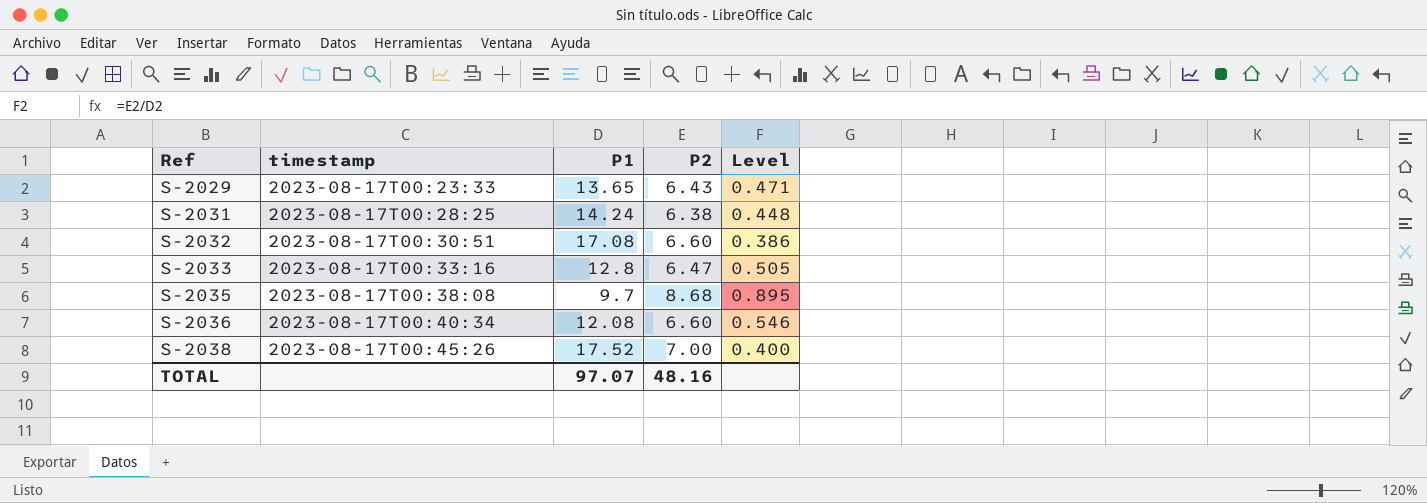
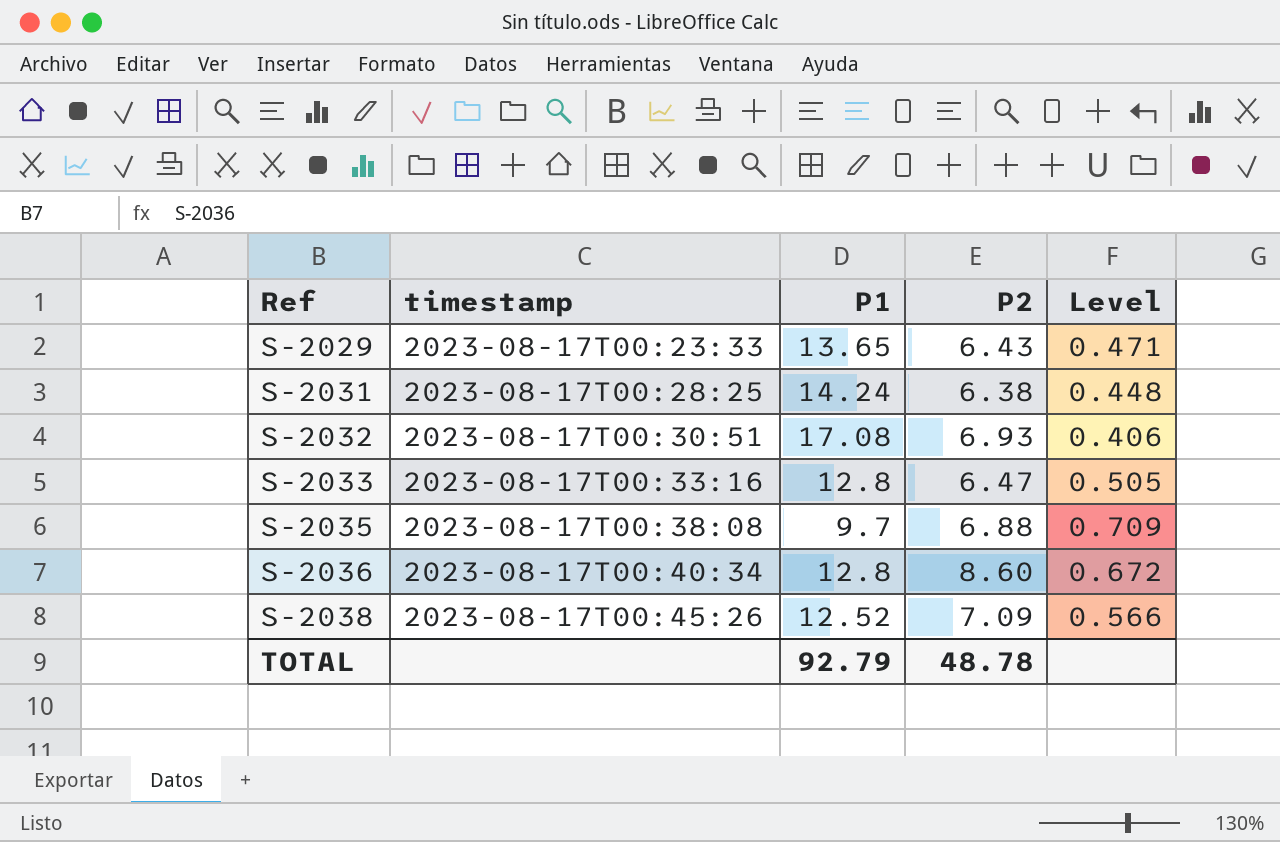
S-2032 | P2: 6.60 -> 6.93
S-2032 | Level: 0.386 -> 0.406
S-2035 | P2: 8.68 -> 6.88
S-2035 | Level: 0.895 -> 0.709
S-2036 | P1: 12.08 -> 12.8
S-2036 | P2: 6.60 -> 8.60
S-2036 | Level: 0.546 -> 0.672
S-2038 | P1: 17.52 -> 12.52
S-2038 | P2: 7.00 -> 7.09
S-2038 | Level: 0.400 -> 0.566
TOTAL | P1: 97.07 -> 92.79
TOTAL | P2: 48.16 -> 48.78

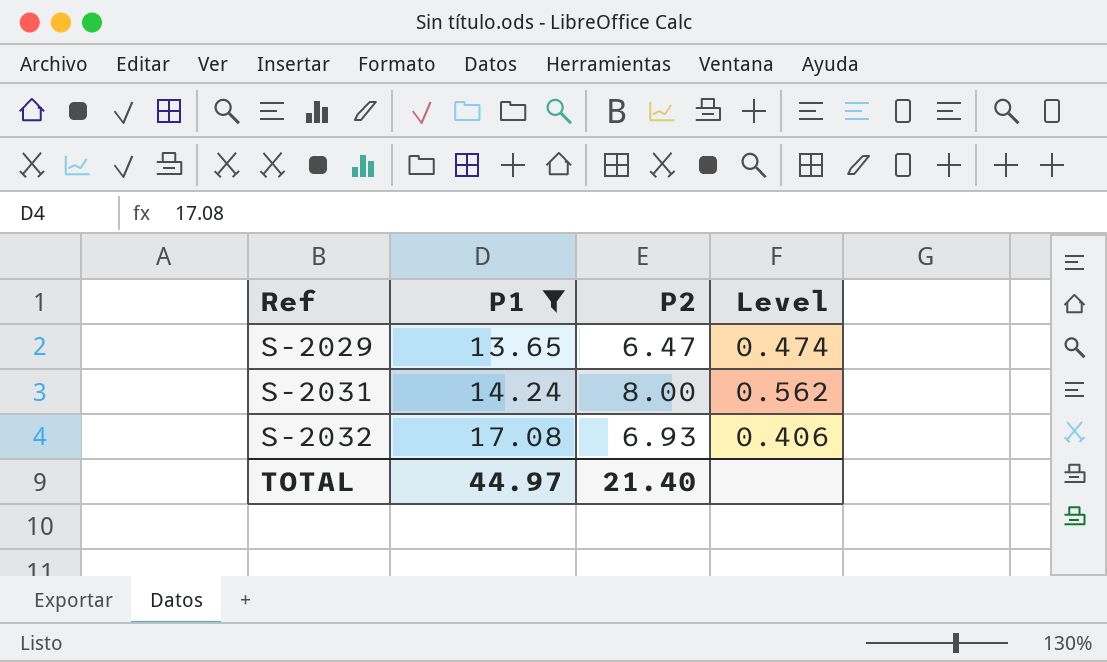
filter: none -> P1 >= 13.65
column timestamp | position: 2 -> none
S-2029 | P2: 6.43 -> 6.47
S-2029 | Level: 0.471 -> 0.474
S-2031 | P2: 6.38 -> 8.00
S-2031 | Level: 0.448 -> 0.562
TOTAL | P1: 92.79 -> 44.97
TOTAL | P2: 48.78 -> 21.40

